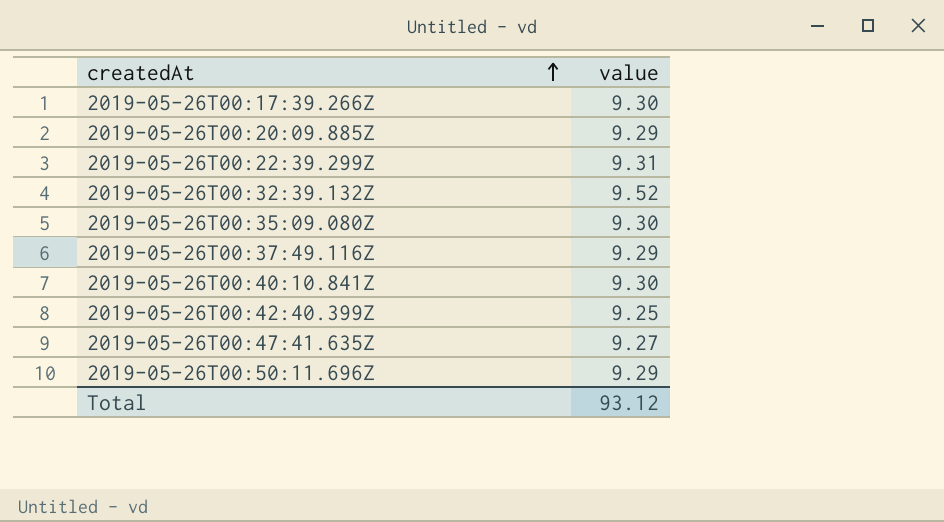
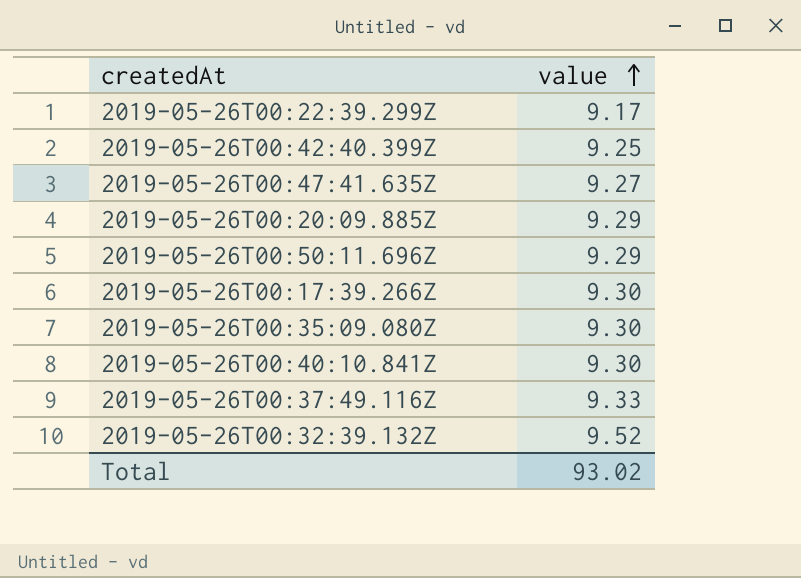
row order: createdAt ascending -> value ascending
2019-05-26T00:22:39.299Z | value: 9.31 -> 9.17
2019-05-26T00:37:49.116Z | value: 9.29 -> 9.33
Total | value: 93.12 -> 93.02

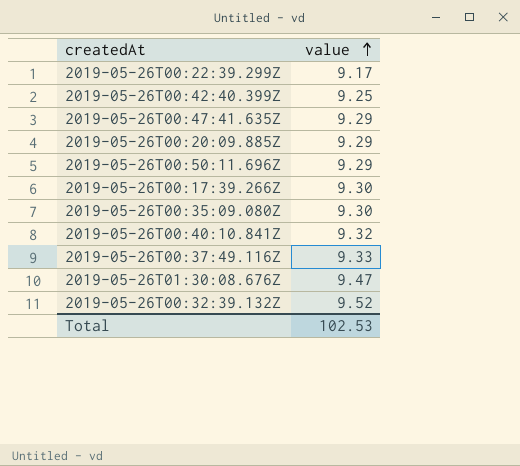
2019-05-26T00:47:41.635Z | value: 9.27 -> 9.29
2019-05-26T00:40:10.841Z | value: 9.30 -> 9.32
row 2019-05-26T01:30:08.676Z: none -> 9.47
Total | value: 93.02 -> 102.53

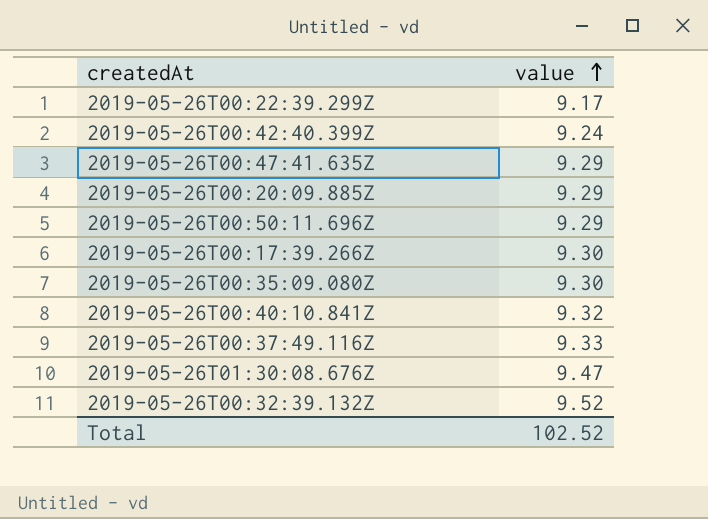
2019-05-26T00:42:40.399Z | value: 9.25 -> 9.24
Total | value: 102.53 -> 102.52

